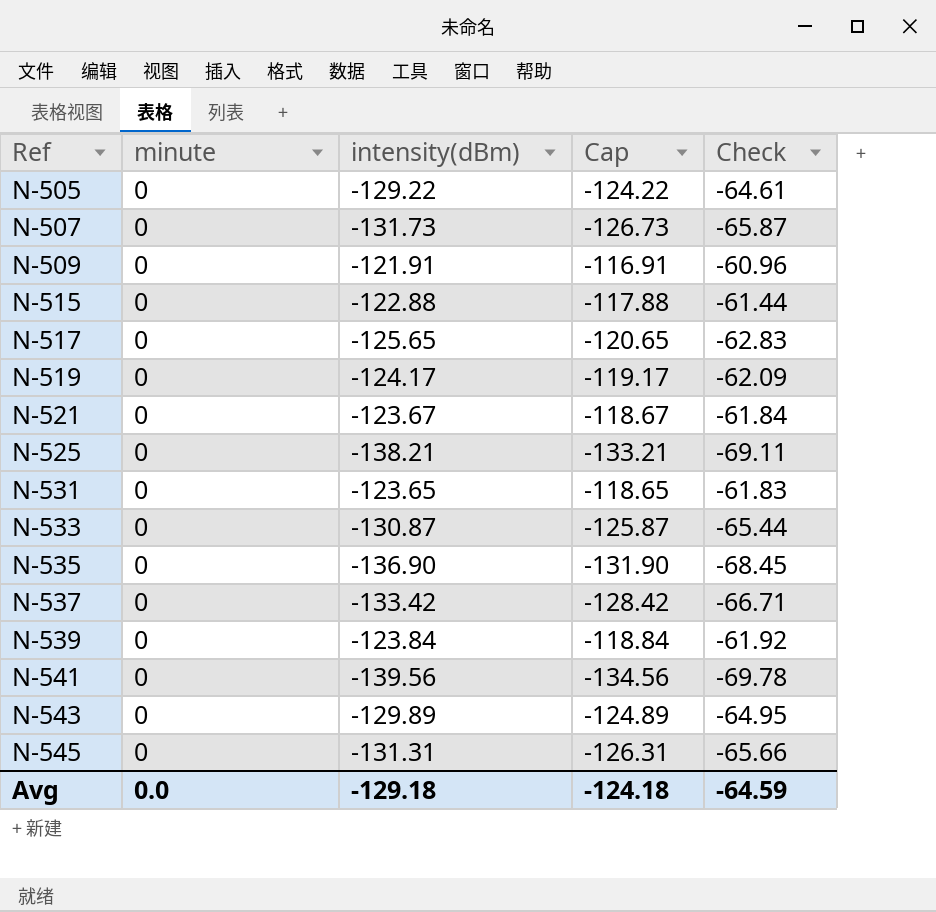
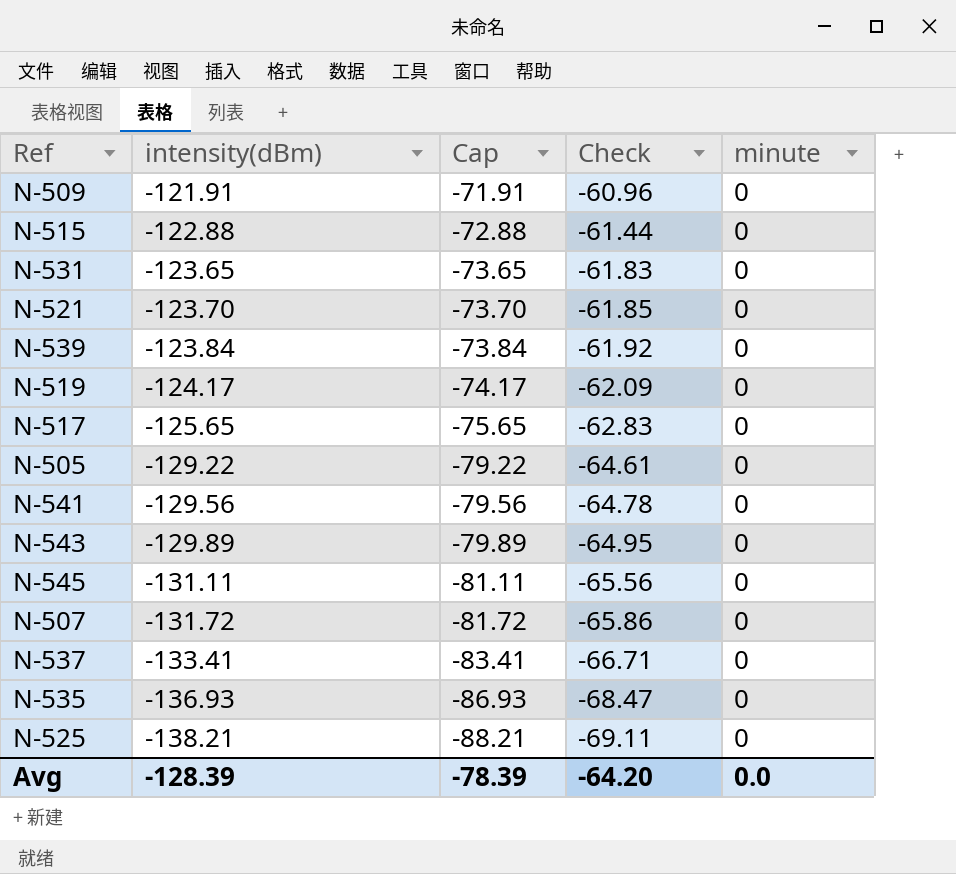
row order: Ref ascending -> intensity(dBm) descending
column Cap | formula: [intensity(dBm)] + 5 -> [intensity(dBm)] + 50
column minute | position: 2 -> 5
row N-533: 0 | -130.87 | -125.87 | -65.44 -> none
N-521 | intensity(dBm): -123.67 -> -123.70
N-521 | Check: -61.84 -> -61.85
N-541 | intensity(dBm): -139.56 -> -129.56
N-541 | Check: -69.78 -> -64.78
N-545 | intensity(dBm): -131.31 -> -131.11
N-545 | Check: -65.66 -> -65.56
N-507 | intensity(dBm): -131.73 -> -131.72
N-507 | Check: -65.87 -> -65.86
N-537 | intensity(dBm): -133.42 -> -133.41
N-535 | intensity(dBm): -136.90 -> -136.93
N-535 | Check: -68.45 -> -68.47
Avg | intensity(dBm): -129.18 -> -128.39
Avg | Cap: -124.18 -> -78.39
Avg | Check: -64.59 -> -64.20

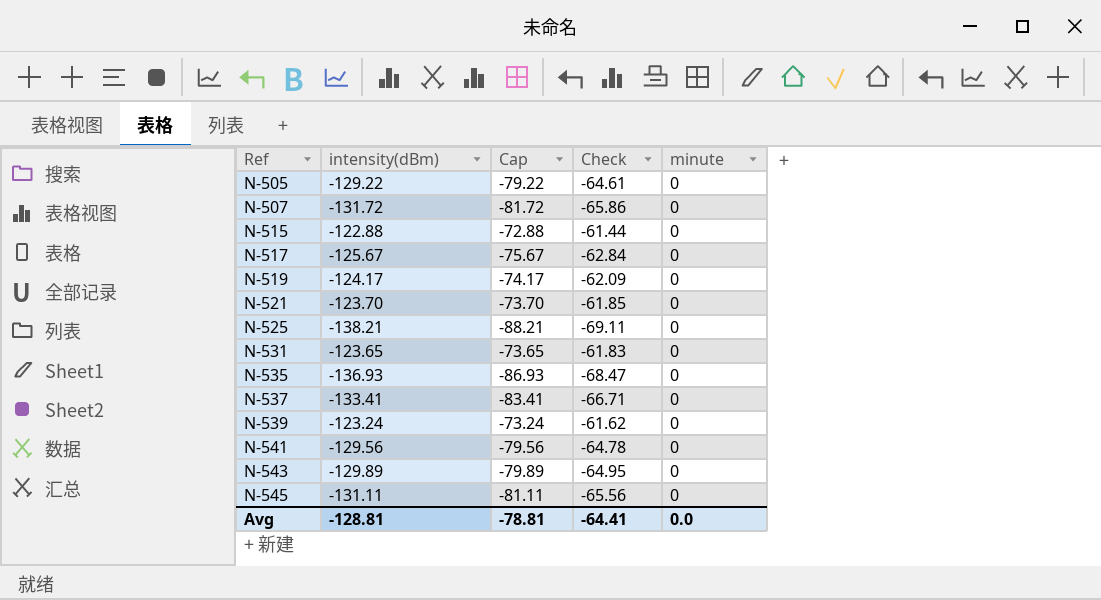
row order: intensity(dBm) descending -> Ref ascending
row N-509: -121.91 | -71.91 | -60.96 | 0 -> none
N-517 | intensity(dBm): -125.65 -> -125.67
N-517 | Cap: -75.65 -> -75.67
N-517 | Check: -62.83 -> -62.84
N-539 | intensity(dBm): -123.84 -> -123.24
N-539 | Cap: -73.84 -> -73.24
N-539 | Check: -61.92 -> -61.62
Avg | intensity(dBm): -128.39 -> -128.81
Avg | Cap: -78.39 -> -78.81
Avg | Check: -64.20 -> -64.41

